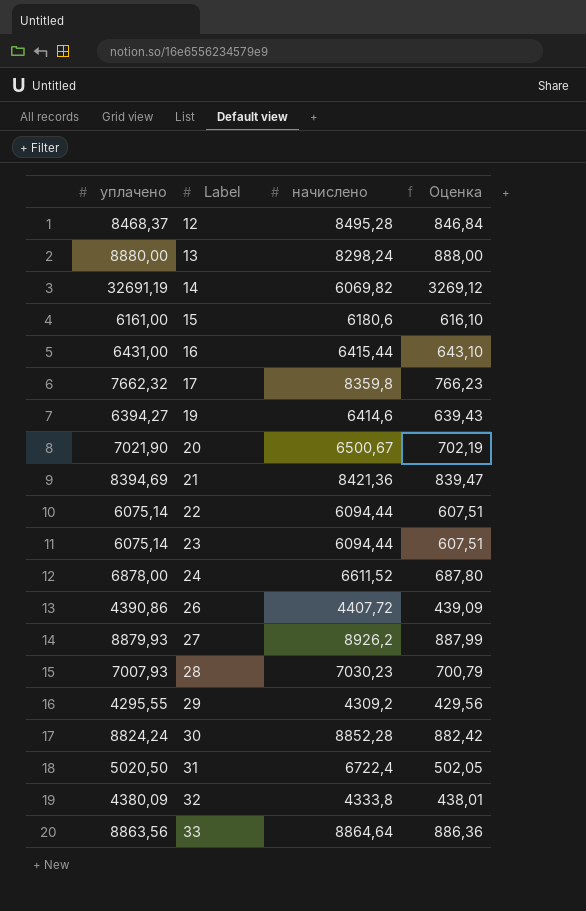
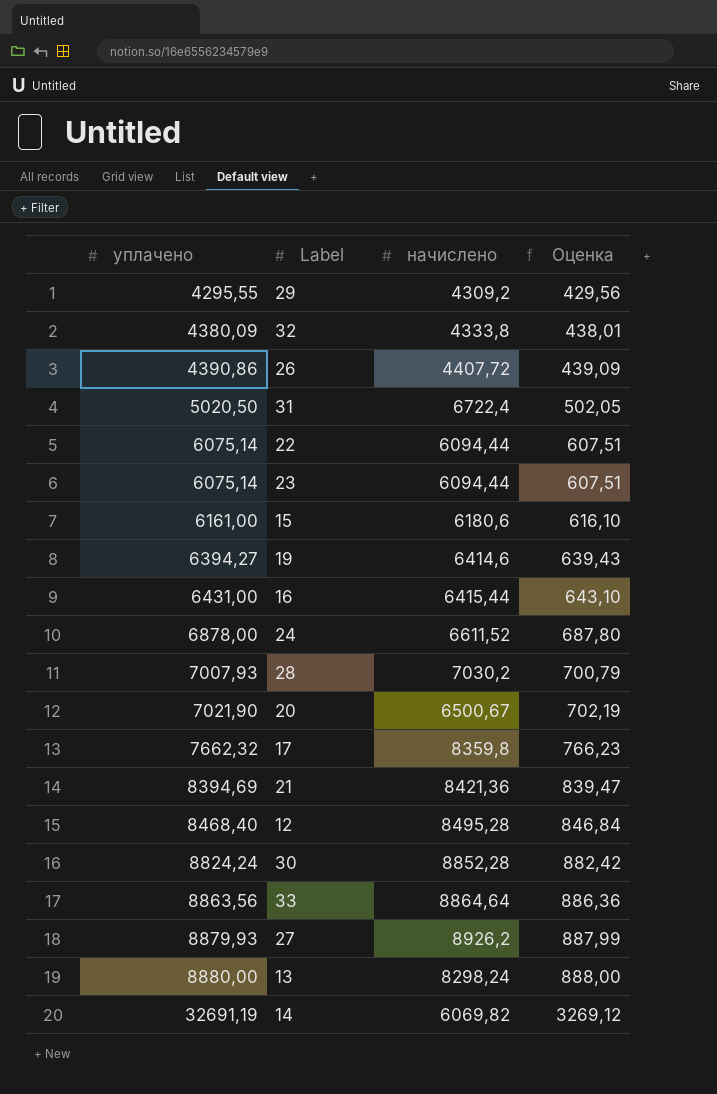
row order: Label ascending -> уплачено ascending
28 | начислено: 7030,23 -> 7030,2
12 | уплачено: 8468,37 -> 8468,40

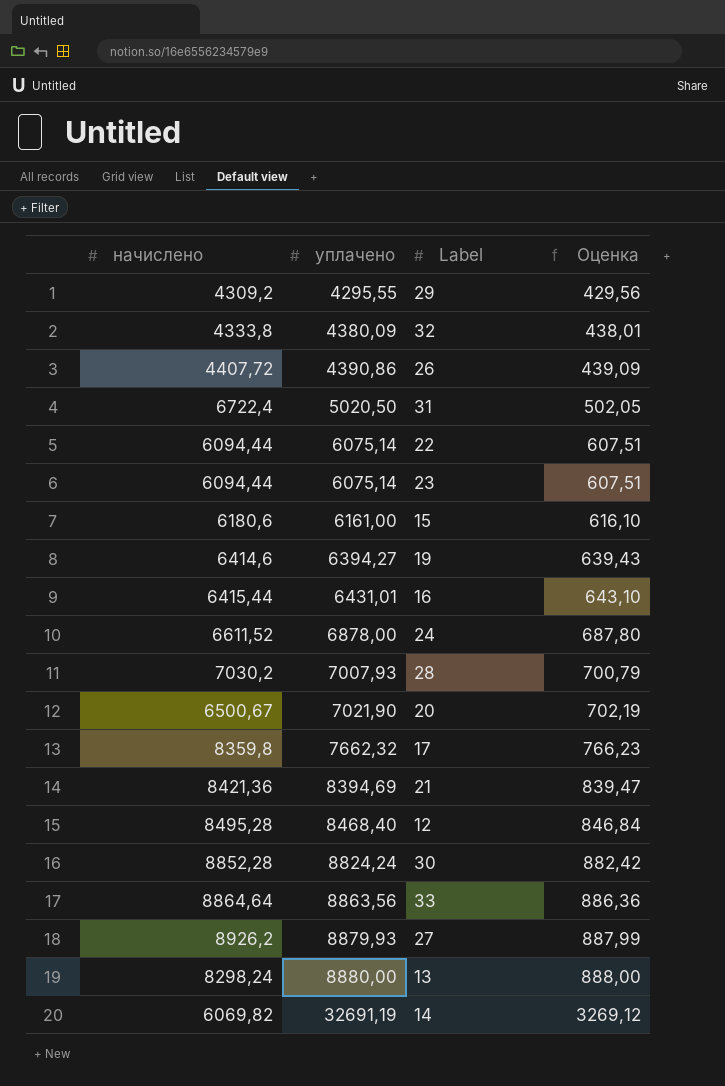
column начислено | position: 3 -> 1
16 | уплачено: 6431,00 -> 6431,01

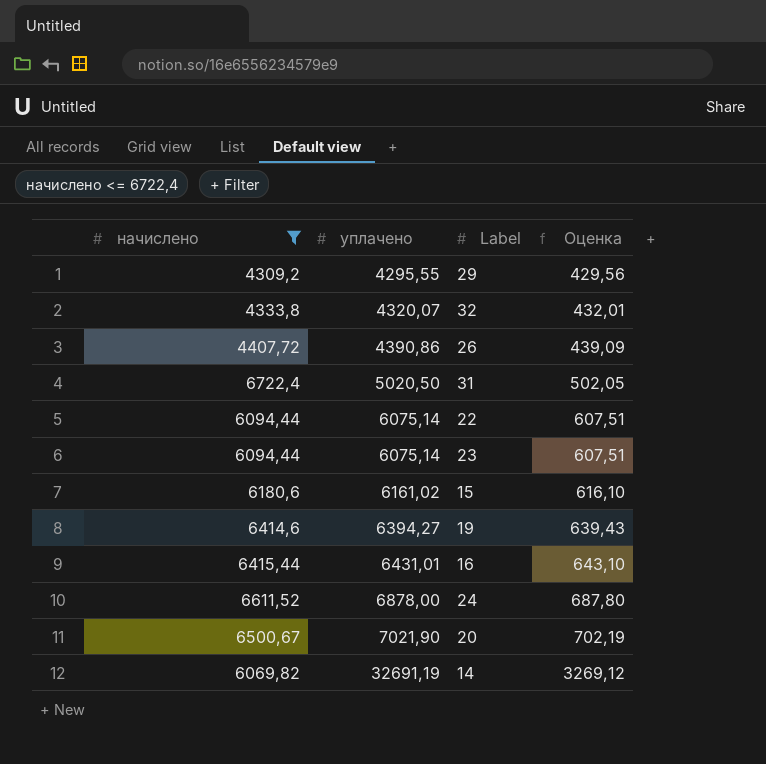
filter: none -> начислено <= 6722,4
32 | уплачено: 4380,09 -> 4320,07
32 | Оценка: 438,01 -> 432,01
15 | уплачено: 6161,00 -> 6161,02

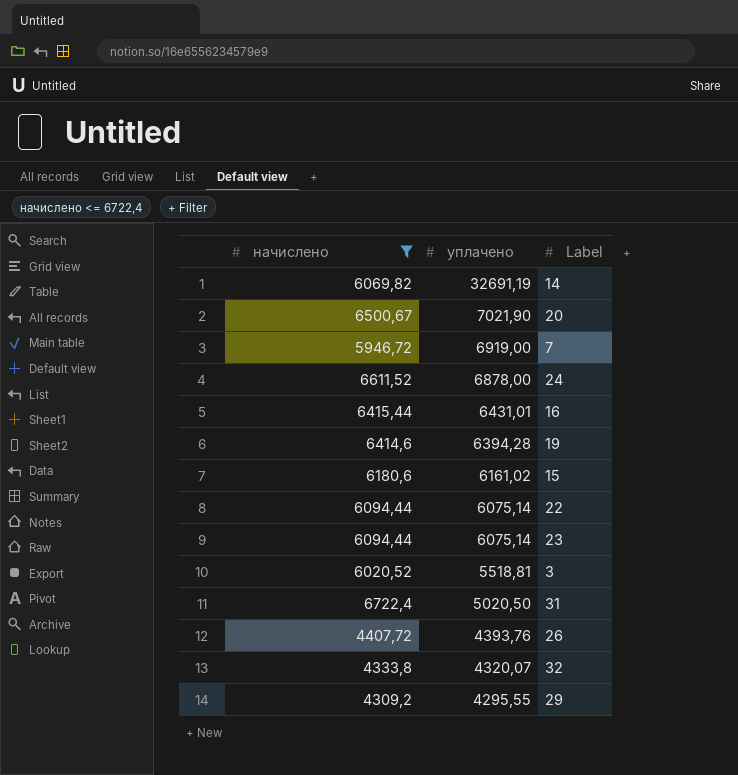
row order: уплачено ascending -> уплачено descending
column Оценка | formula: [уплачено] * 0,1 -> none
row 7: none -> 5946,72 | 6919,00
19 | уплачено: 6394,27 -> 6394,28
row 3: none -> 6020,52 | 5518,81
26 | уплачено: 4390,86 -> 4393,76

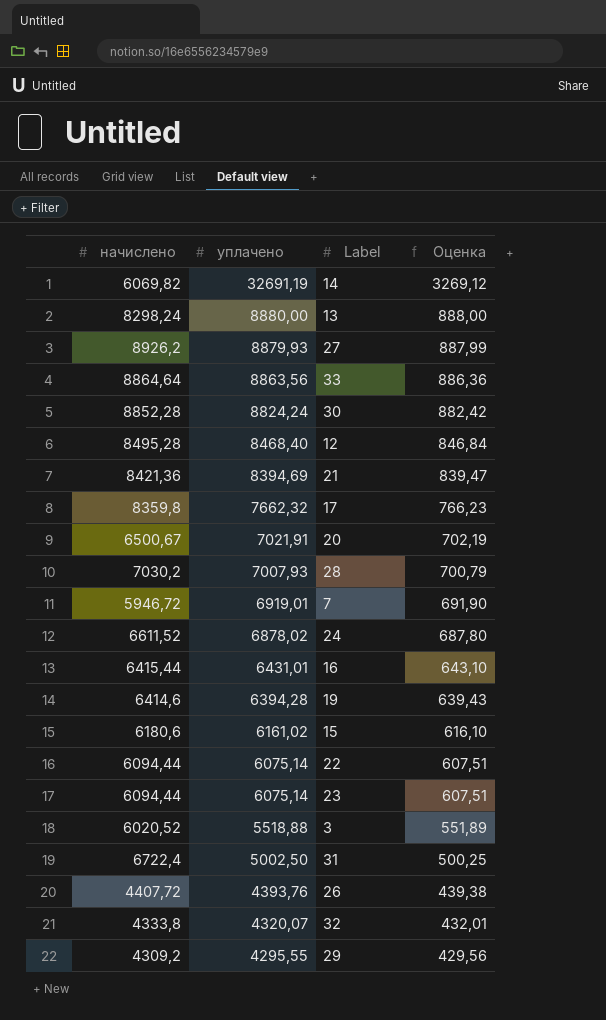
filter: начислено <= 6722,4 -> none
column Оценка | formula: none -> [уплачено] * 0,1
20 | уплачено: 7021,90 -> 7021,91
7 | уплачено: 6919,00 -> 6919,01
24 | уплачено: 6878,00 -> 6878,02
3 | уплачено: 5518,81 -> 5518,88
31 | уплачено: 5020,50 -> 5002,50

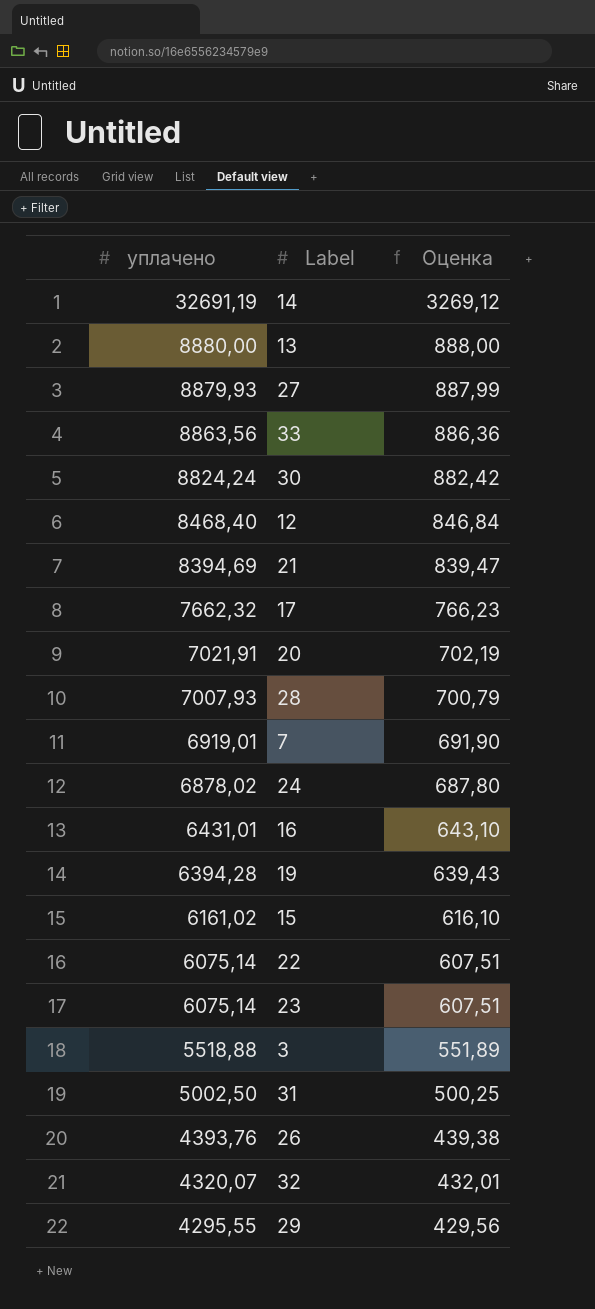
column начислено | position: 1 -> none

